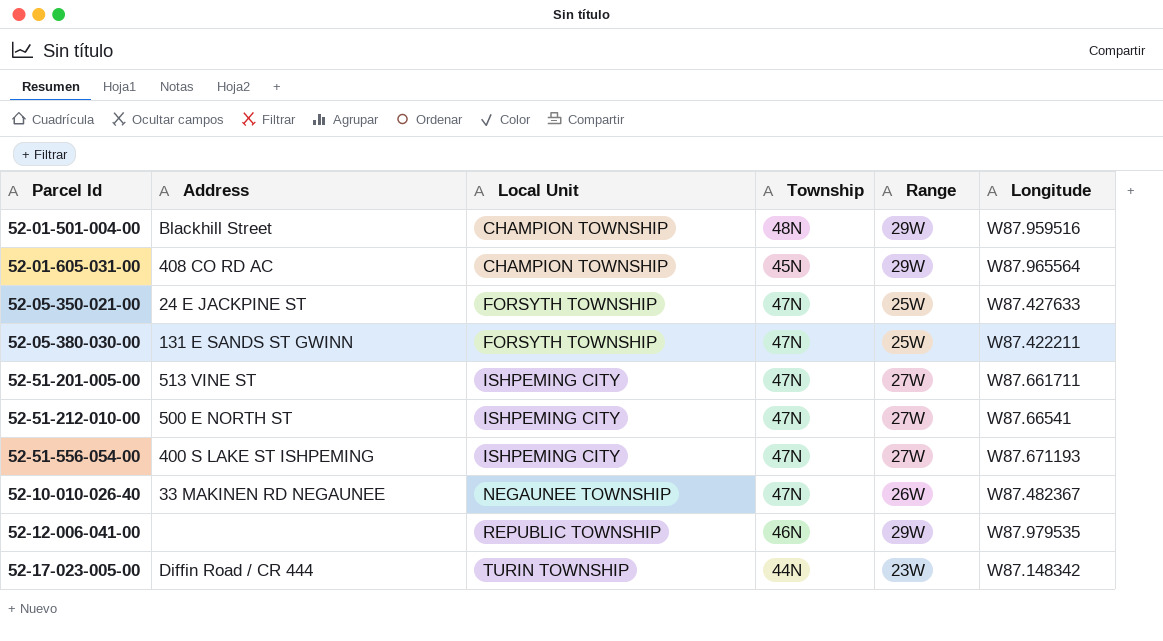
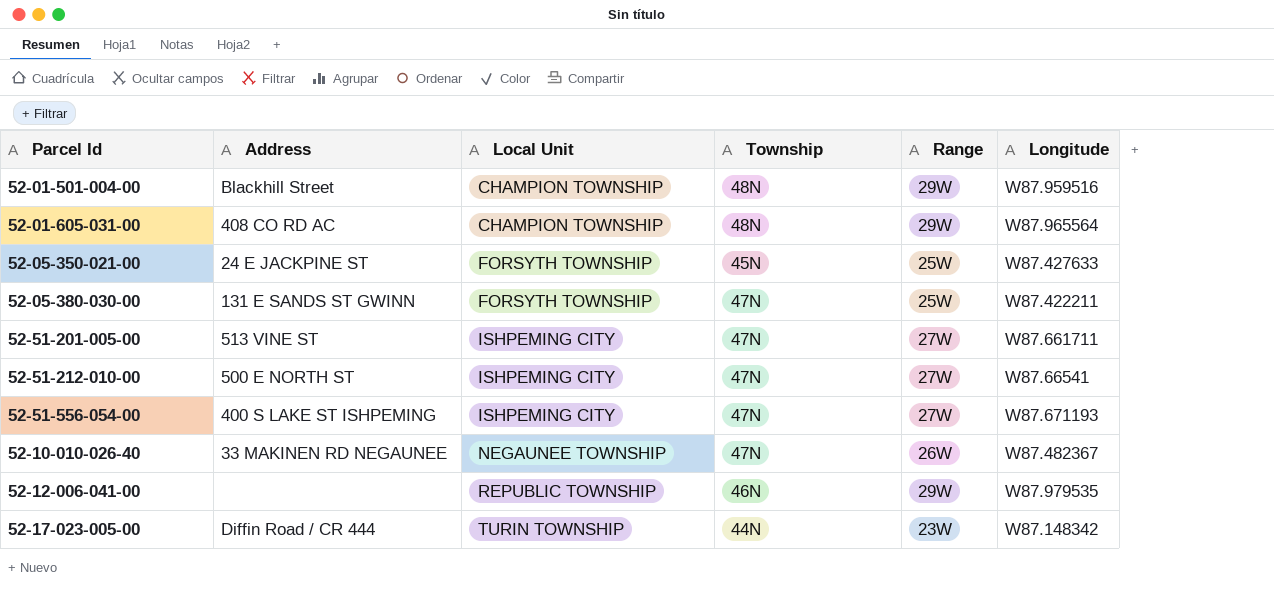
52-01-605-031-00 | Township: 45N -> 48N
52-05-350-021-00 | Township: 47N -> 45N

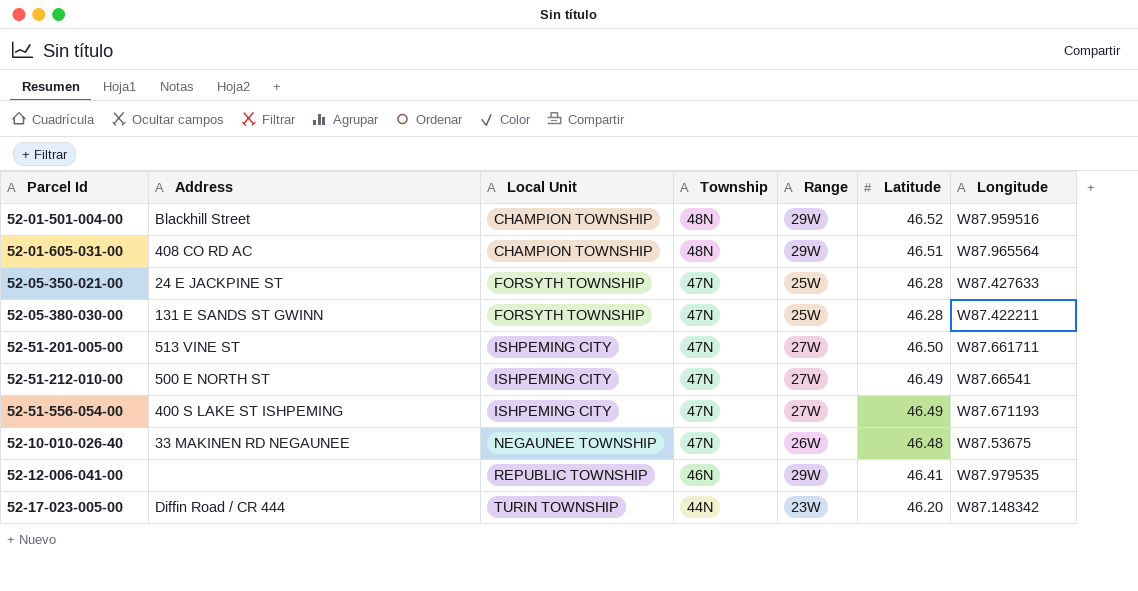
column Latitude | position: none -> 6
52-05-350-021-00 | Township: 45N -> 47N
52-10-010-026-40 | Longitude: W87.482367 -> W87.53675

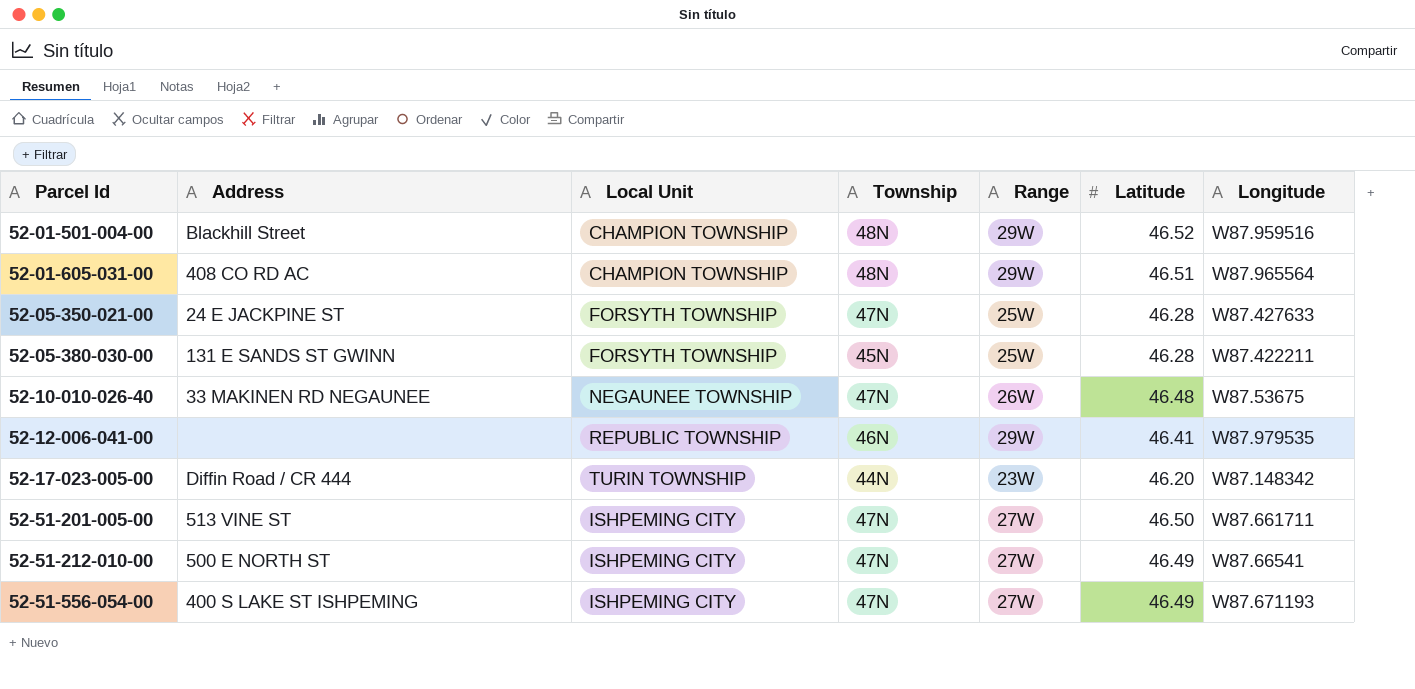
row order: Local Unit ascending -> Parcel Id ascending
52-05-380-030-00 | Township: 47N -> 45N

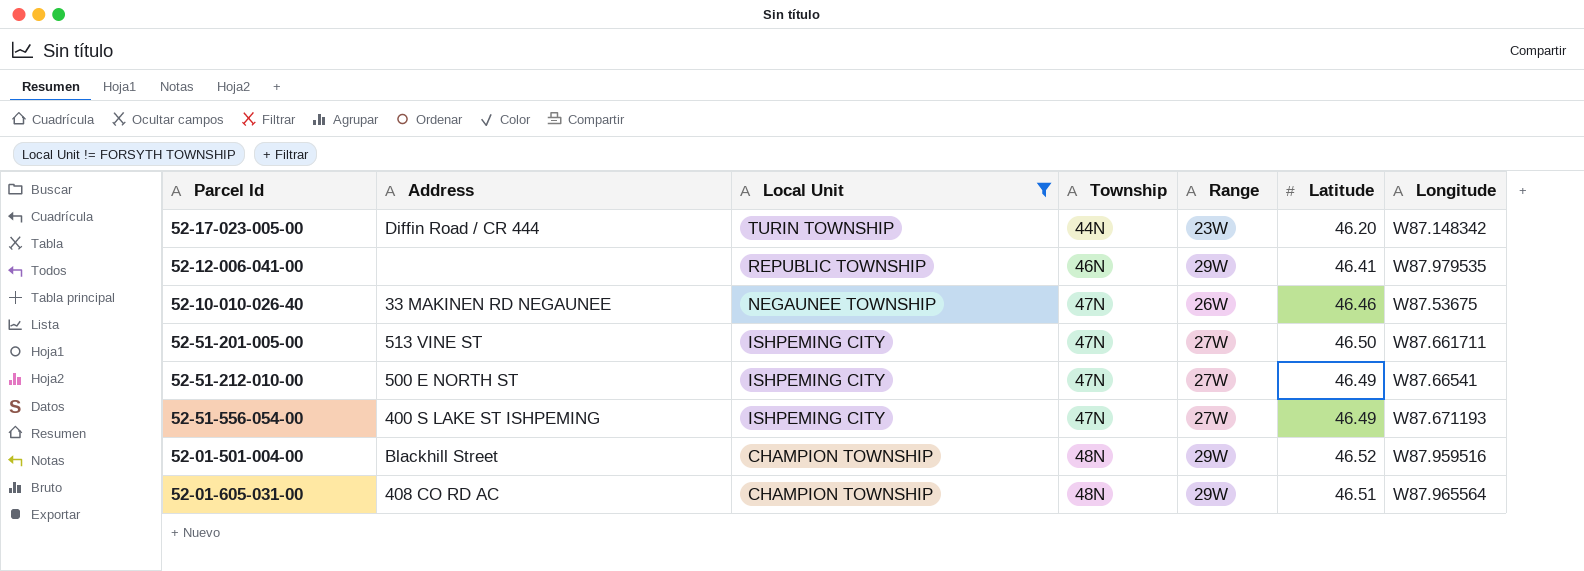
filter: none -> Local Unit != FORSYTH TOWNSHIP
row order: Parcel Id ascending -> Local Unit descending
52-10-010-026-40 | Latitude: 46.48 -> 46.46

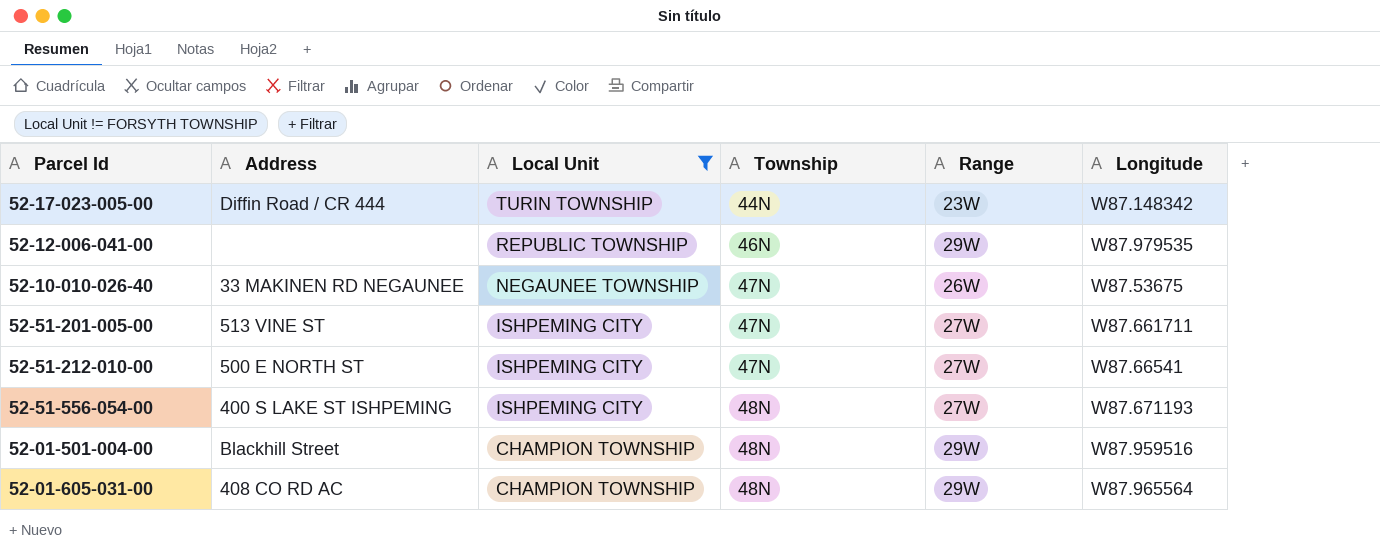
column Latitude | position: 6 -> none
52-51-556-054-00 | Township: 47N -> 48N

